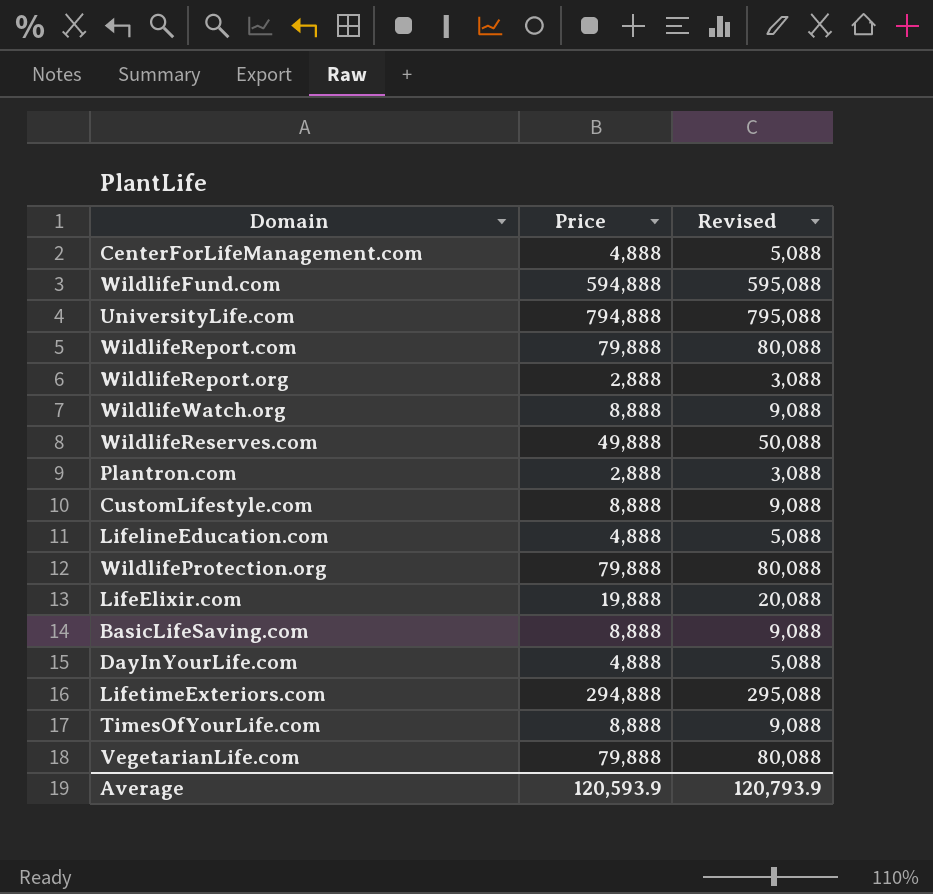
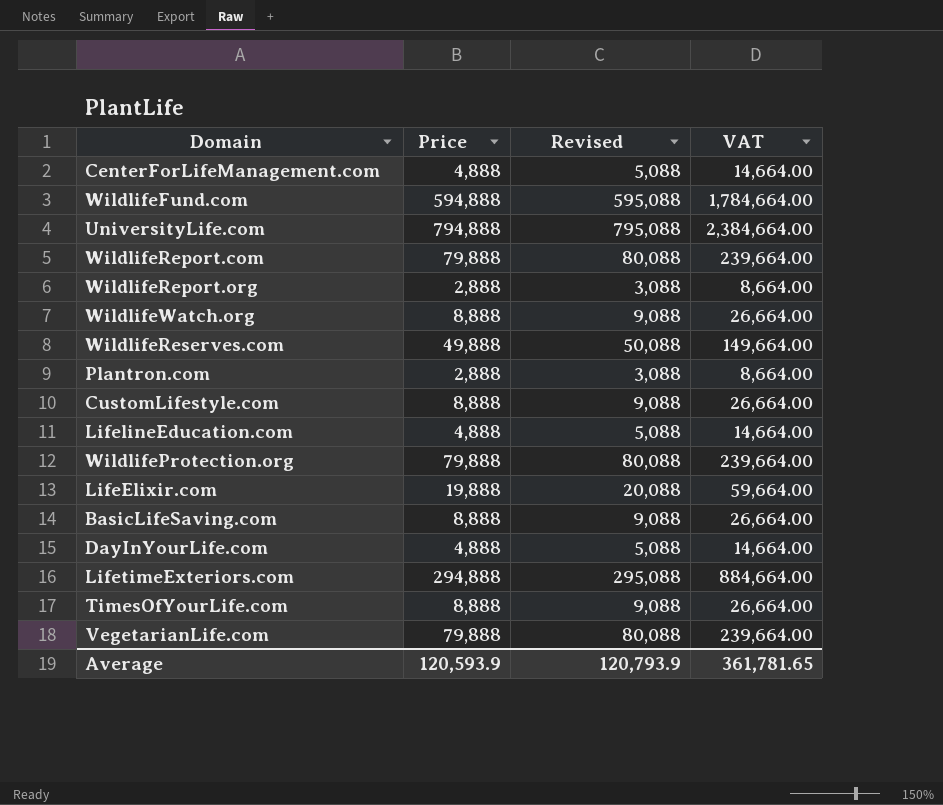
column VAT | formula: none -> [Price] * 3

